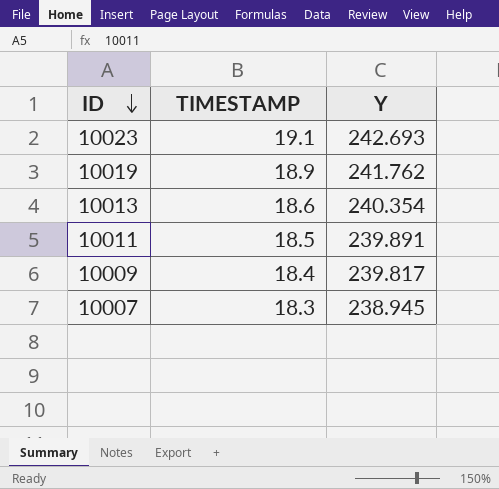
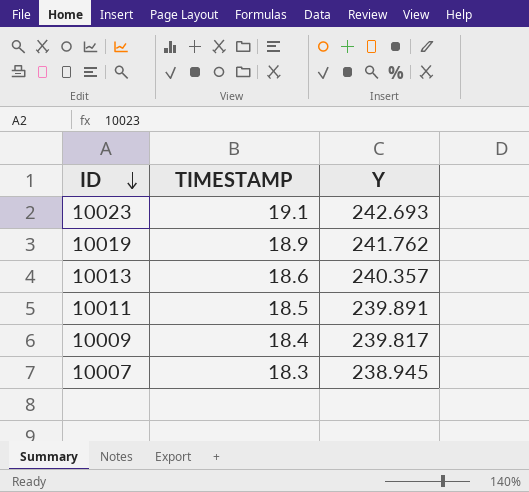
10013 | Y: 240.354 -> 240.357

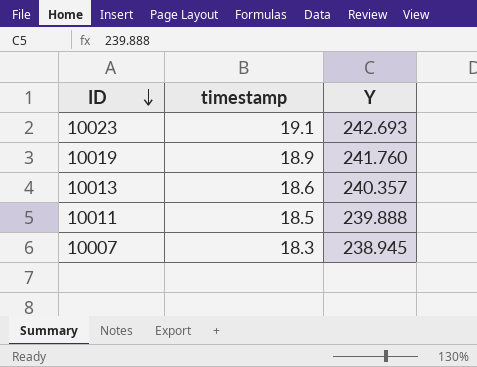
column name: TIMESTAMP -> timestamp
row 10009: 18.4 | 239.817 -> none
10019 | Y: 241.762 -> 241.760
10011 | Y: 239.891 -> 239.888

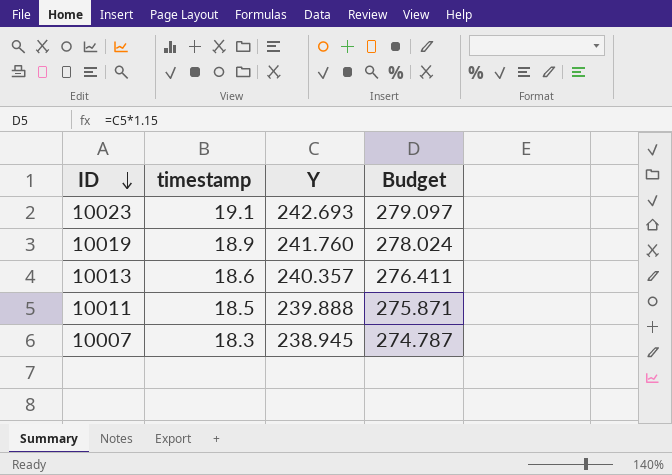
column Budget | formula: none -> [Y] * 1.15

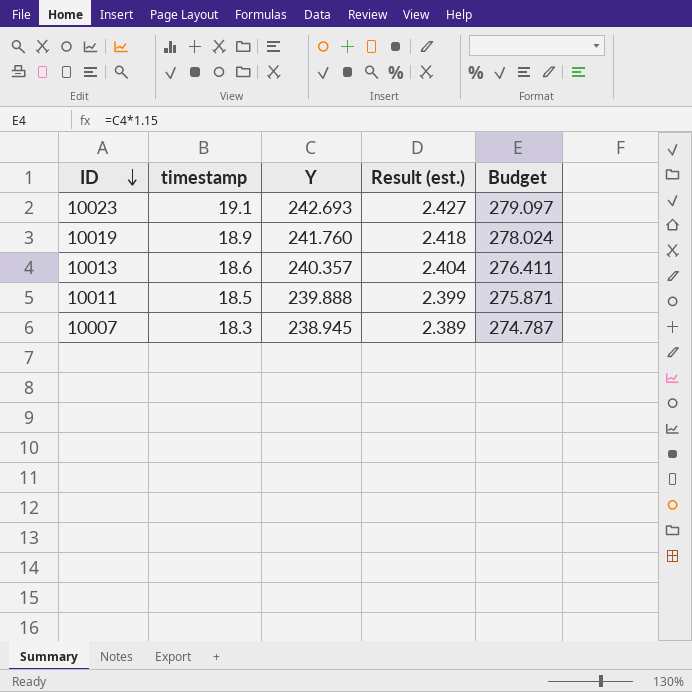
column Result (est.) | formula: none -> [Y] * 0.01

